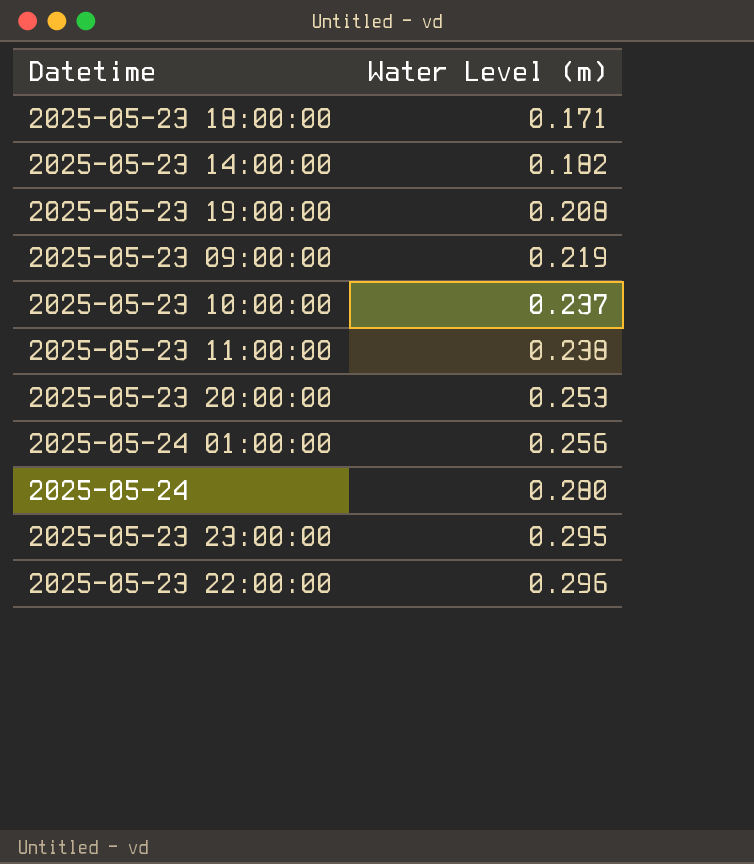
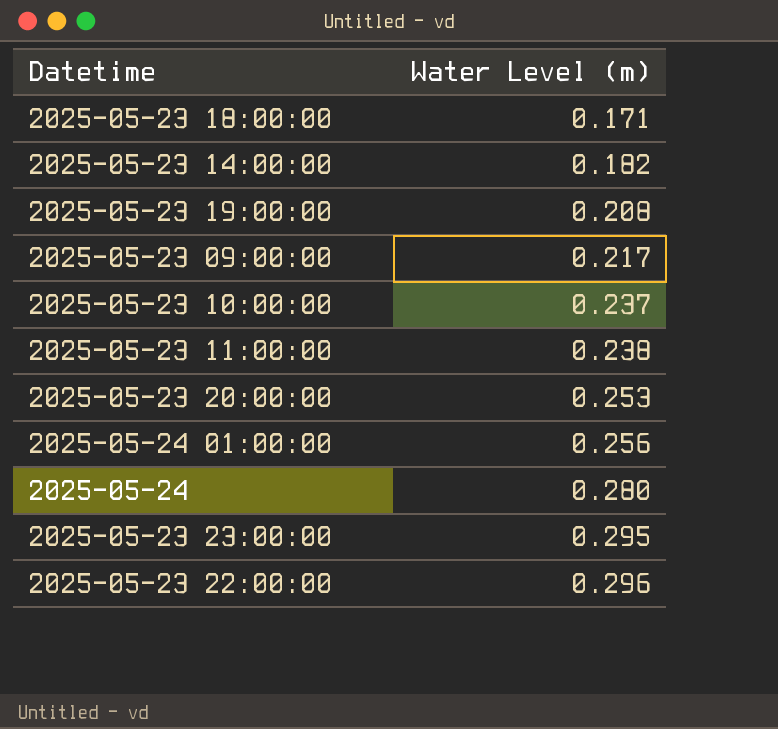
2025-05-23 09:00:00 | Water Level (m): 0.219 -> 0.217

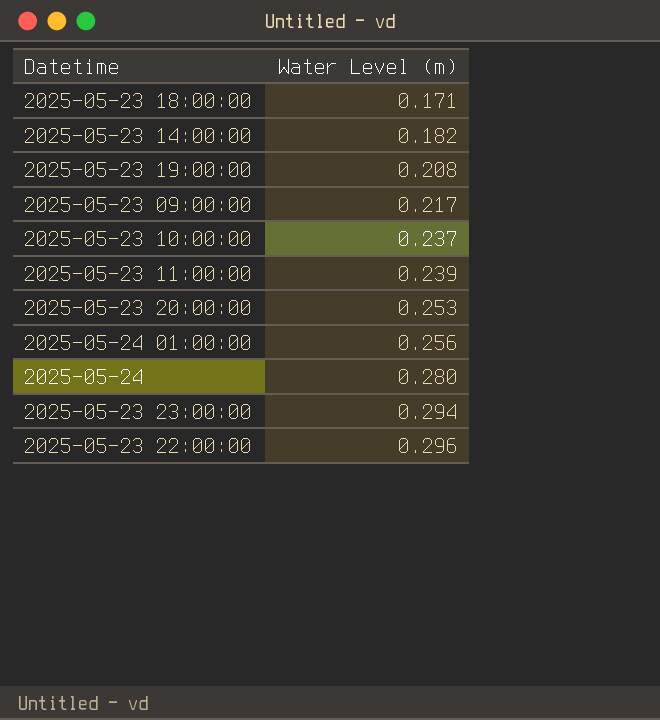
2025-05-23 11:00:00 | Water Level (m): 0.238 -> 0.239
2025-05-23 23:00:00 | Water Level (m): 0.295 -> 0.294

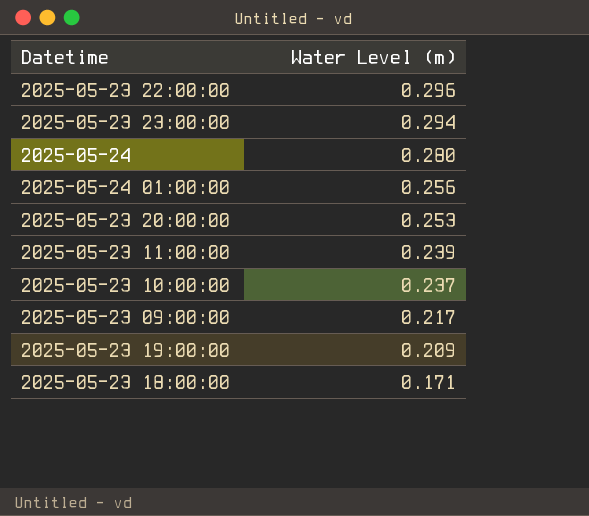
row order: Water Level (m) ascending -> Water Level (m) descending
row 2025-05-23 14:00:00: 0.182 -> none
2025-05-23 19:00:00 | Water Level (m): 0.208 -> 0.209

